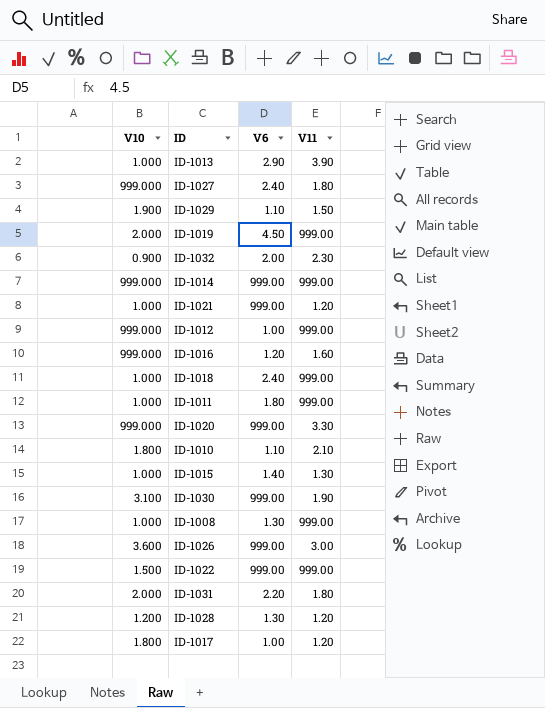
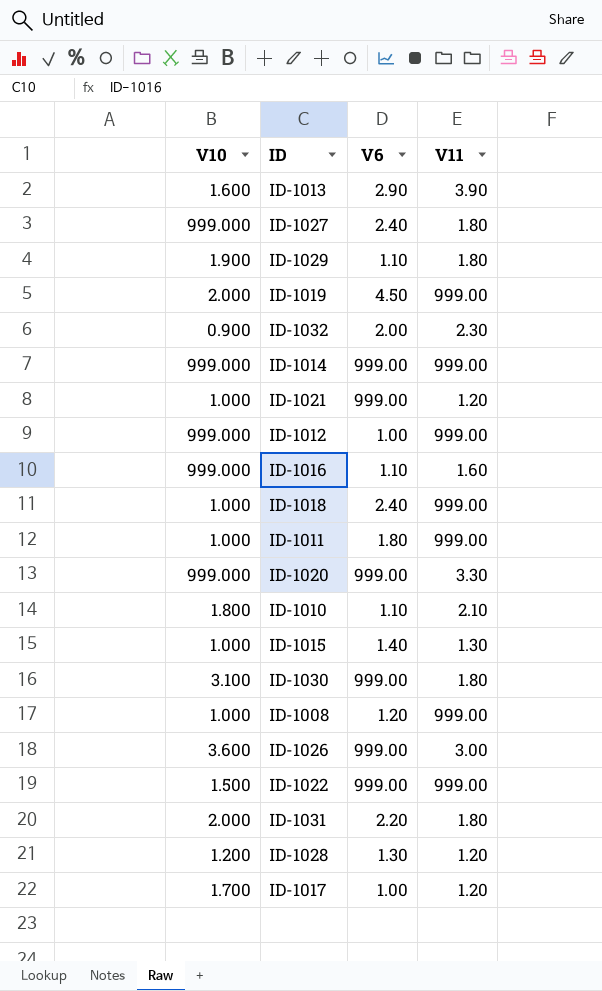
ID-1013 | V10: 1.000 -> 1.600
ID-1029 | V11: 1.50 -> 1.80
ID-1016 | V6: 1.20 -> 1.10
ID-1030 | V11: 1.90 -> 1.80
ID-1008 | V6: 1.30 -> 1.20
ID-1017 | V10: 1.800 -> 1.700

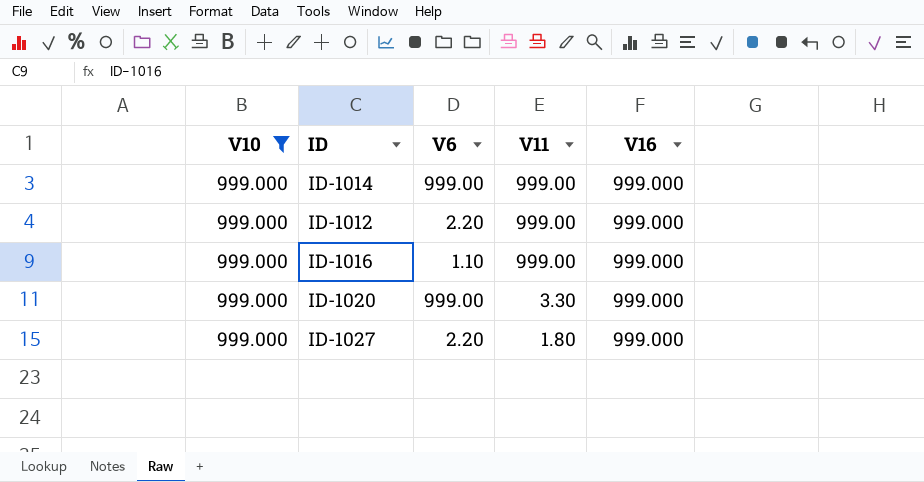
filter: none -> V10 = 999.000
row order: none -> V11 descending
column V16 | position: none -> 5
ID-1012 | V6: 1.00 -> 2.20
ID-1016 | V11: 1.60 -> 999.00
ID-1027 | V6: 2.40 -> 2.20

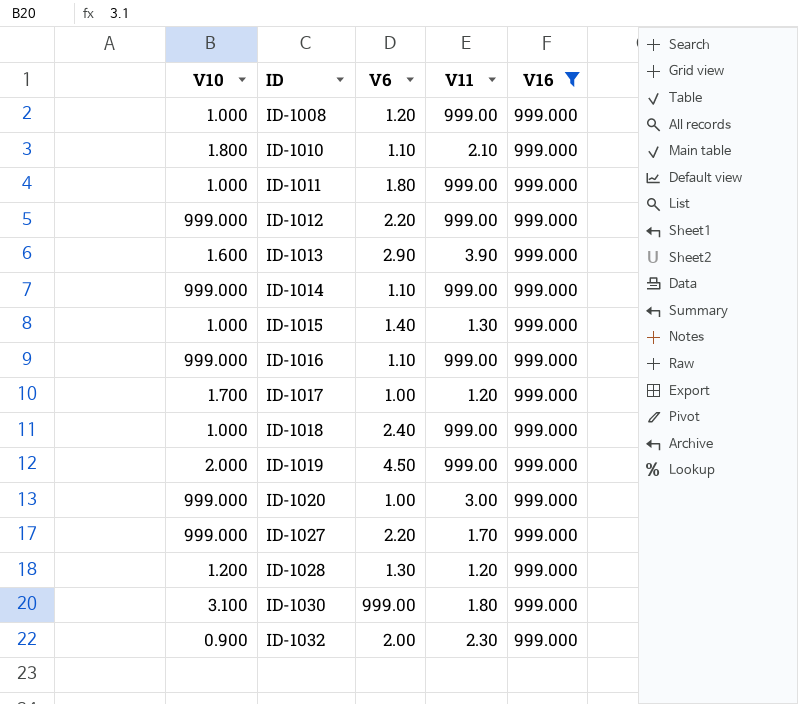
filter: V10 = 999.000 -> V16 = 999.000
row order: V11 descending -> ID ascending
ID-1014 | V6: 999.00 -> 1.10
ID-1020 | V6: 999.00 -> 1.00
ID-1020 | V11: 3.30 -> 3.00
ID-1027 | V11: 1.80 -> 1.70

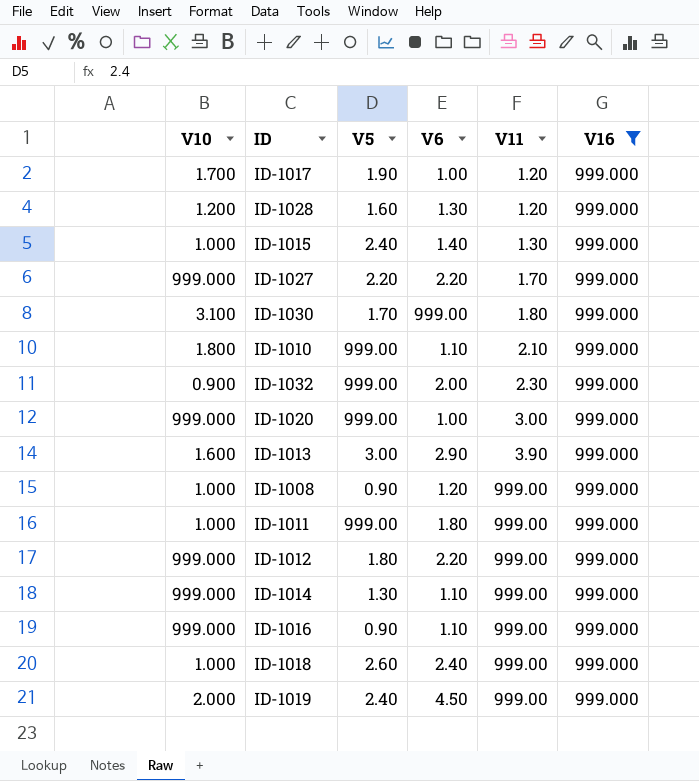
row order: ID ascending -> V11 ascending
column V5 | position: none -> 3

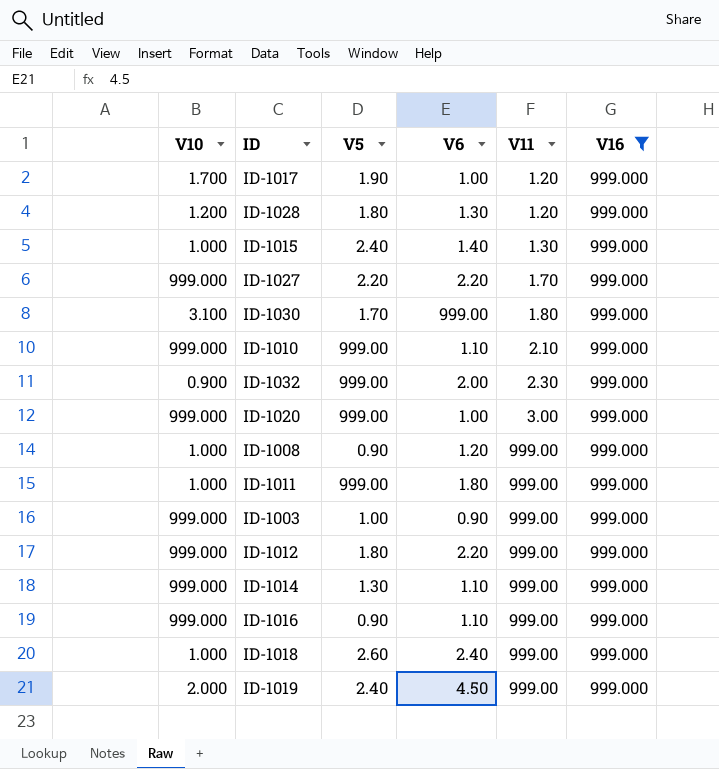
row ID-1013: 1.600 | 3.00 | 2.90 | 3.90 | 999.000 -> none
ID-1028 | V5: 1.60 -> 1.80
ID-1010 | V10: 1.800 -> 999.000
row ID-1003: none -> 999.000 | 1.00 | 0.90 | 999.00 | 999.000

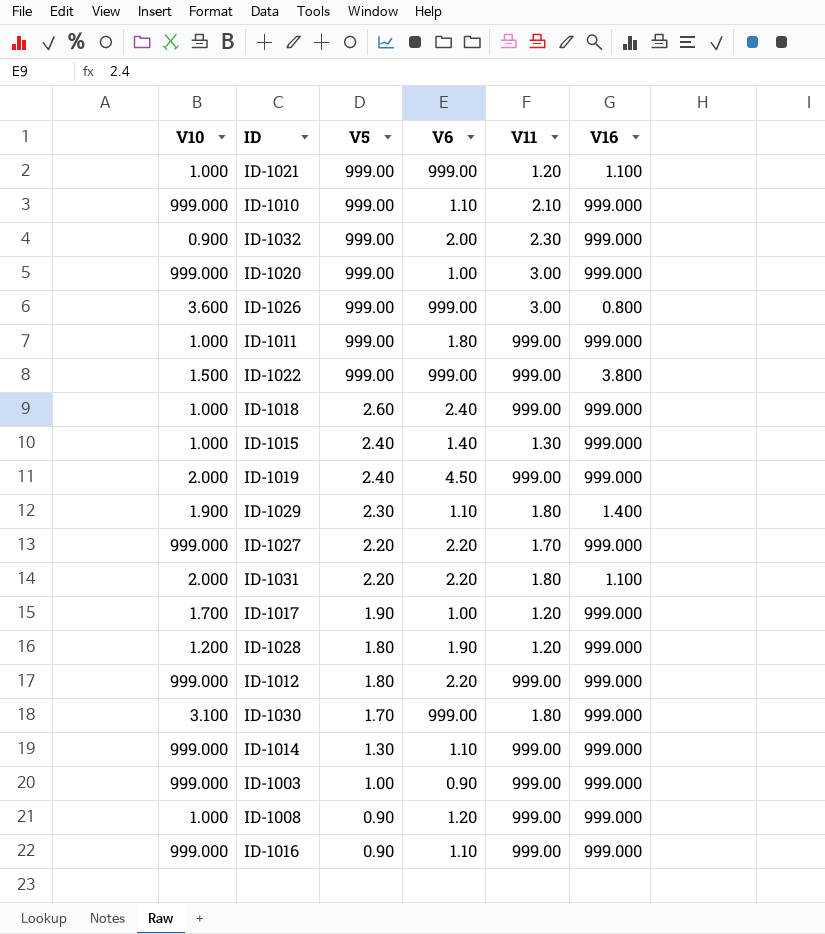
filter: V16 = 999.000 -> none
row order: V11 ascending -> V5 descending
ID-1028 | V6: 1.30 -> 1.90

